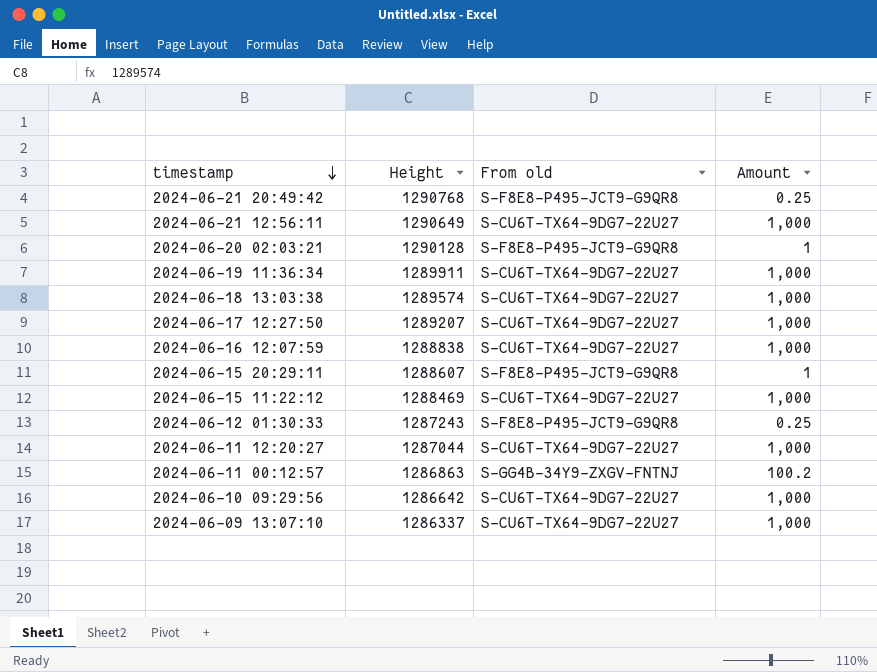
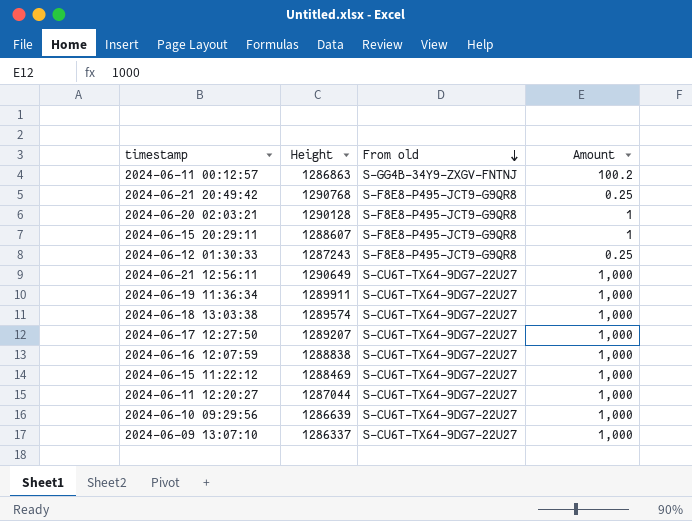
row order: timestamp descending -> From old descending
2024-06-10 09:29:56 | Height: 1286642 -> 1286639

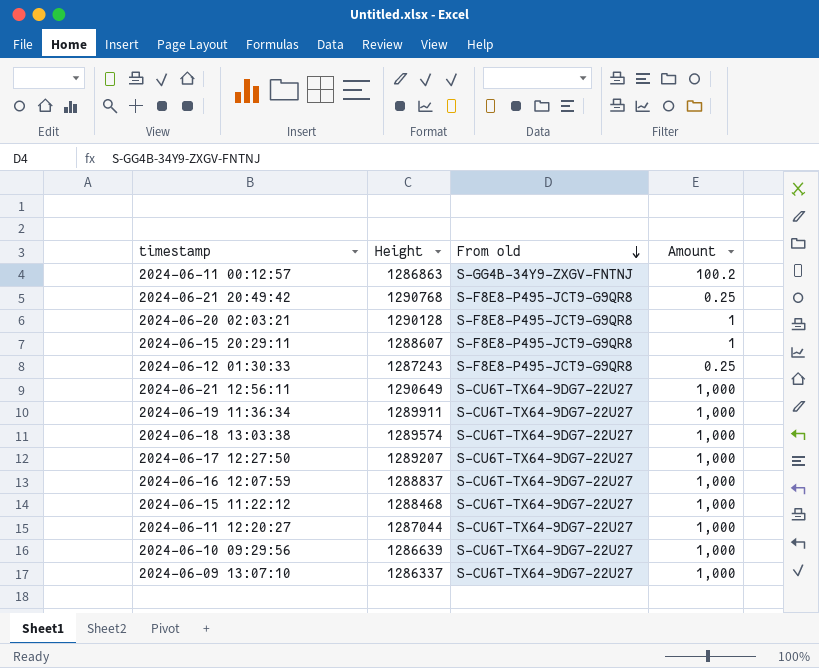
2024-06-16 12:07:59 | Height: 1288838 -> 1288837
2024-06-15 11:22:12 | Height: 1288469 -> 1288468

